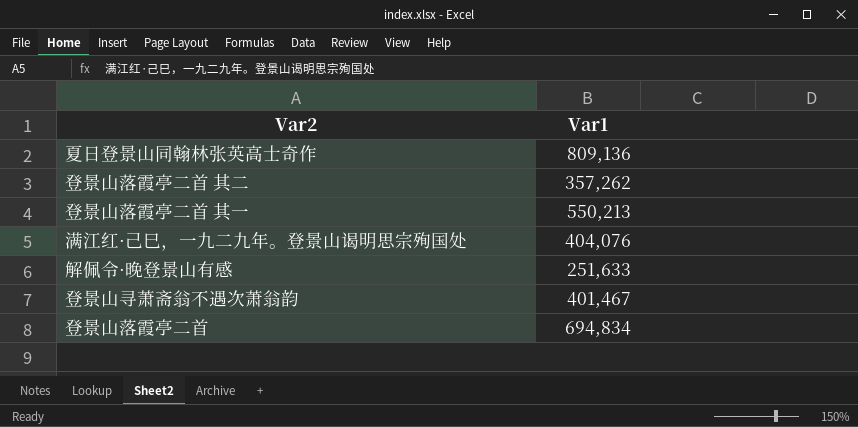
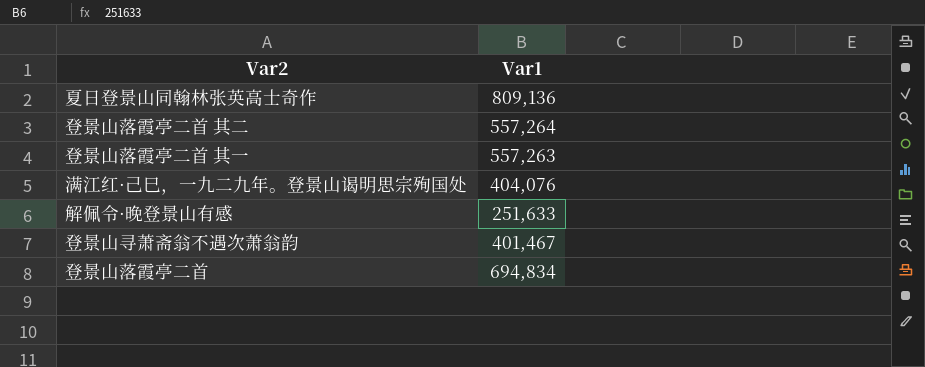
登景山落霞亭二首 其二 | Var1: 357,262 -> 557,264
登景山落霞亭二首 其一 | Var1: 550,213 -> 557,263

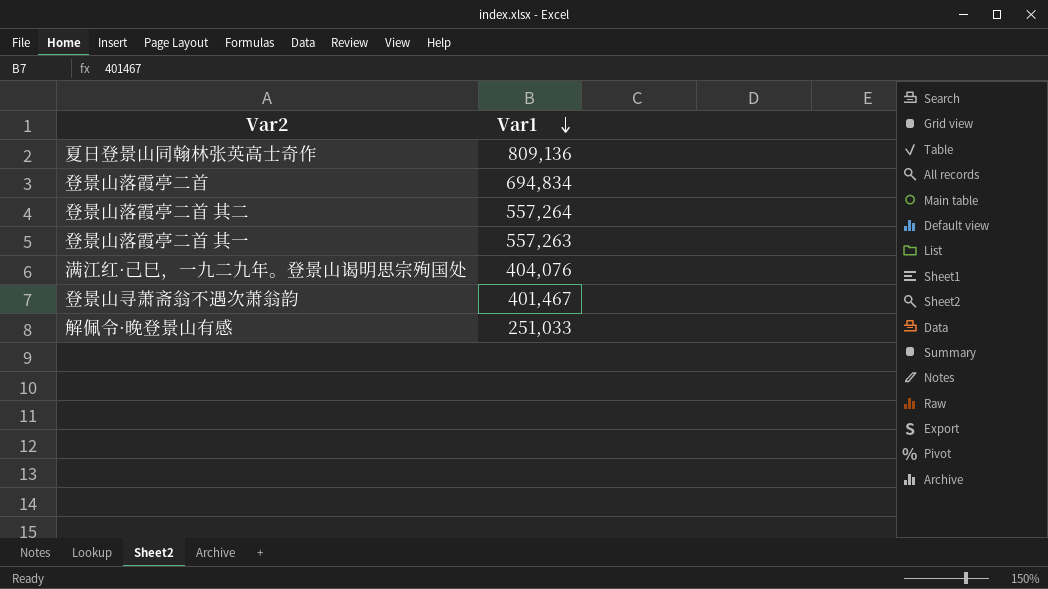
row order: none -> Var1 descending
解佩令·晚登景山有感 | Var1: 251,633 -> 251,033

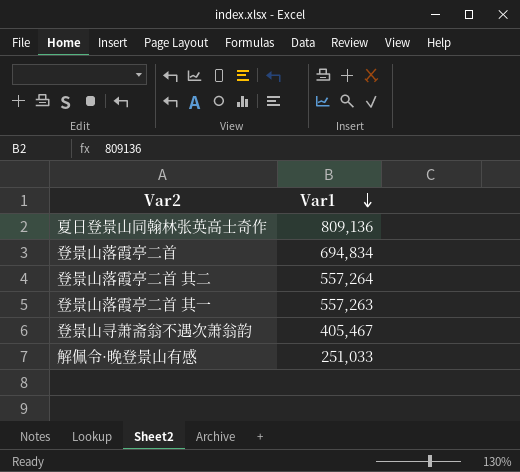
row 满江红·己巳，一九二九年。登景山谒明思宗殉国处: 404,076 -> none
登景山寻萧斋翁不遇次萧翁韵 | Var1: 401,467 -> 405,467

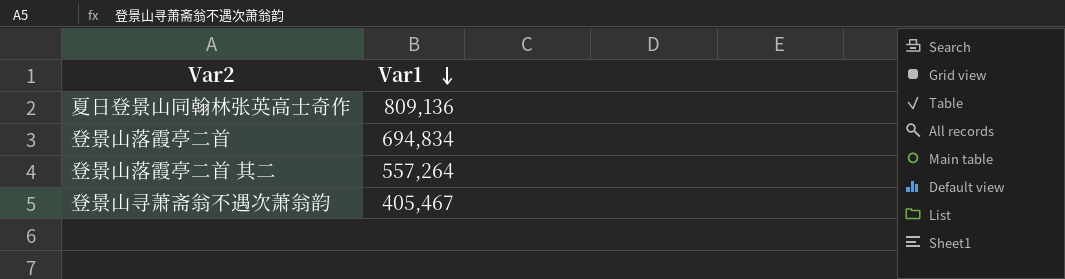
row 登景山落霞亭二首 其一: 557,263 -> none
row 解佩令·晚登景山有感: 251,033 -> none

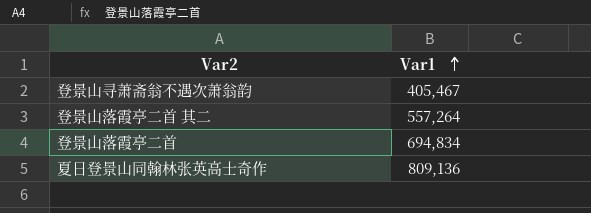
row order: Var1 descending -> Var1 ascending

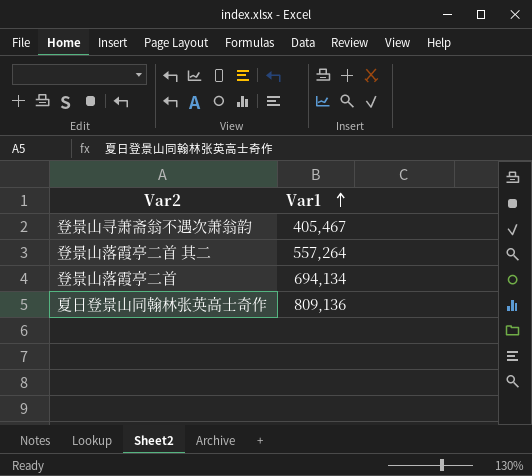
登景山落霞亭二首 | Var1: 694,834 -> 694,134

